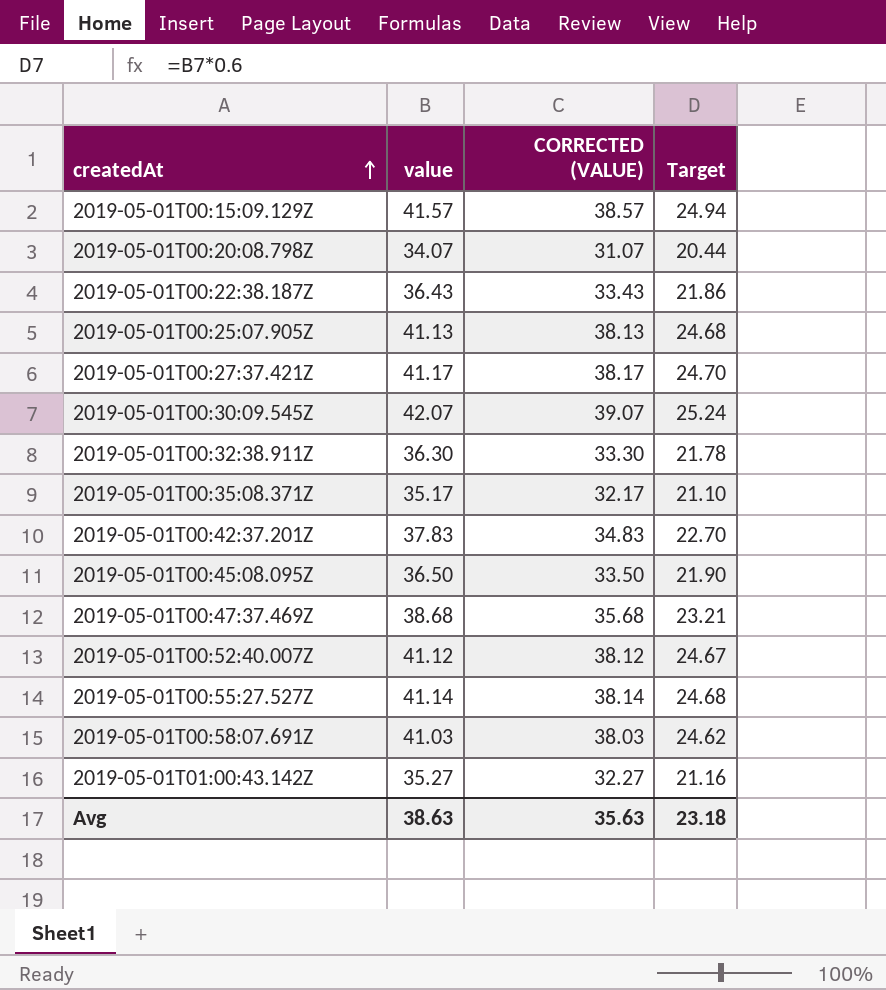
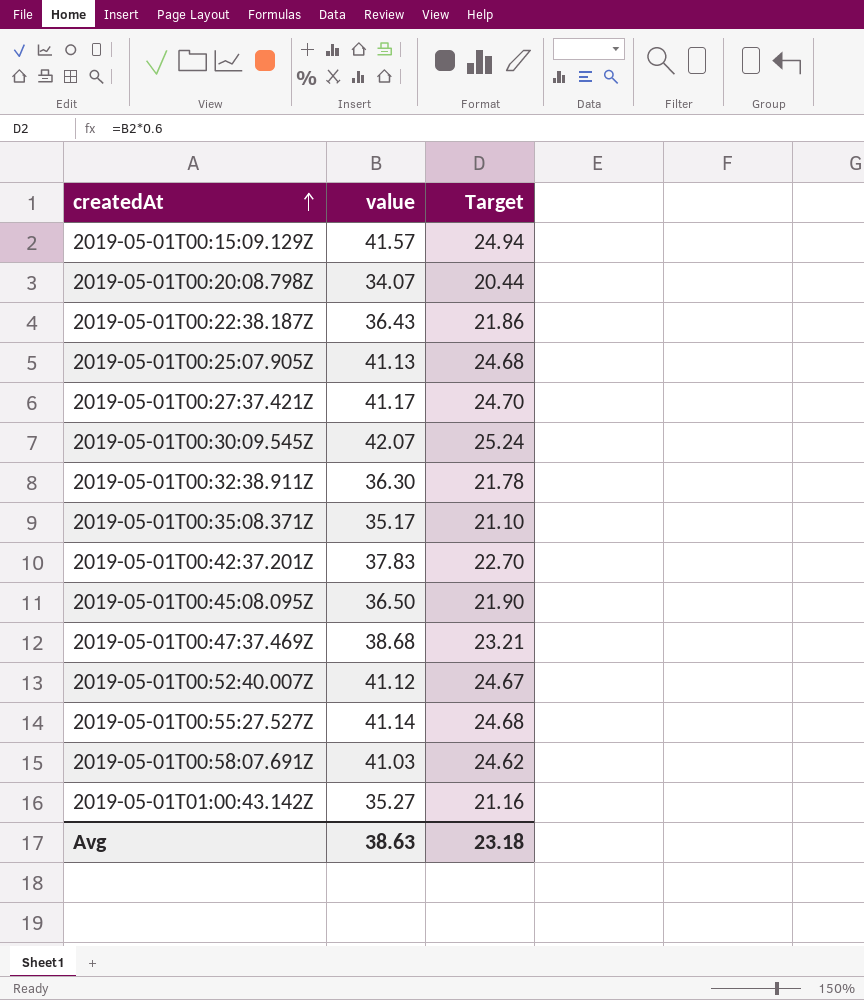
column CORRECTED (VALUE) | formula: [value] - 3 -> none

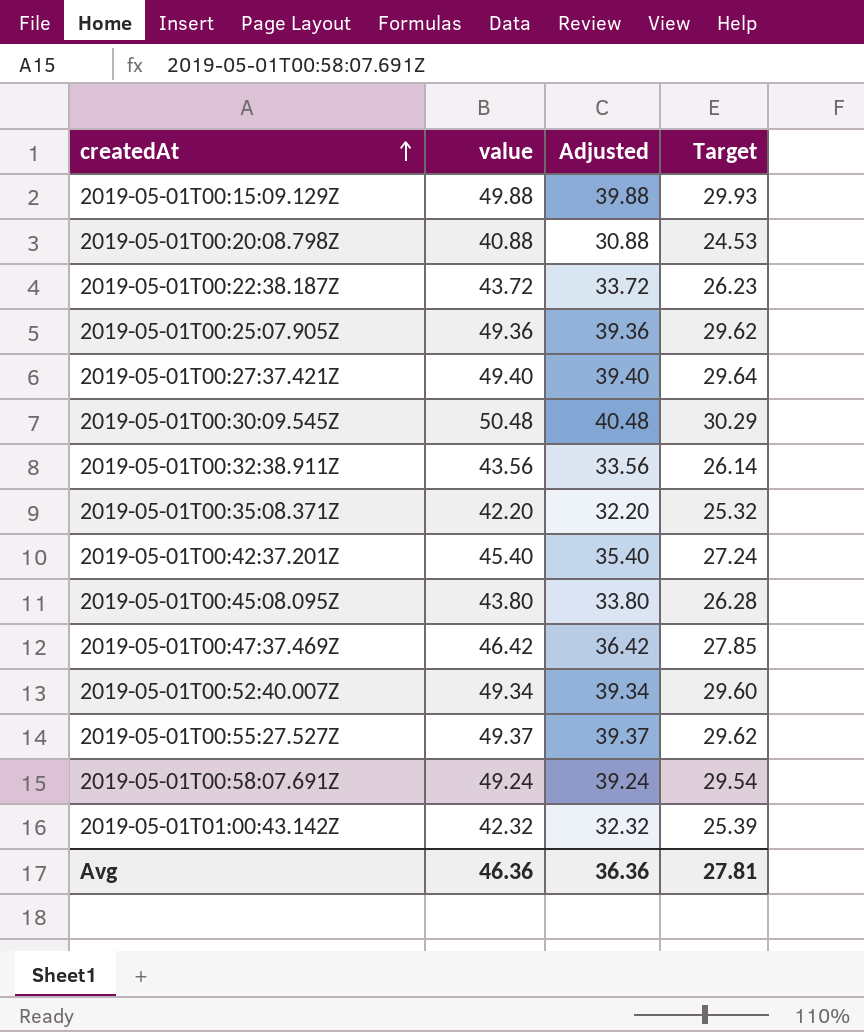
column Adjusted | formula: none -> [value] - 10
2019-05-01T00:15:09.129Z | value: 41.57 -> 49.88
2019-05-01T00:15:09.129Z | Target: 24.94 -> 29.93
2019-05-01T00:20:08.798Z | value: 34.07 -> 40.88
2019-05-01T00:20:08.798Z | Target: 20.44 -> 24.53
2019-05-01T00:22:38.187Z | value: 36.43 -> 43.72
2019-05-01T00:22:38.187Z | Target: 21.86 -> 26.23
2019-05-01T00:25:07.905Z | value: 41.13 -> 49.36
2019-05-01T00:25:07.905Z | Target: 24.68 -> 29.62
2019-05-01T00:27:37.421Z | value: 41.17 -> 49.40
2019-05-01T00:27:37.421Z | Target: 24.70 -> 29.64
2019-05-01T00:30:09.545Z | value: 42.07 -> 50.48
2019-05-01T00:30:09.545Z | Target: 25.24 -> 30.29
2019-05-01T00:32:38.911Z | value: 36.30 -> 43.56
2019-05-01T00:32:38.911Z | Target: 21.78 -> 26.14
2019-05-01T00:35:08.371Z | value: 35.17 -> 42.20
2019-05-01T00:35:08.371Z | Target: 21.10 -> 25.32
2019-05-01T00:42:37.201Z | value: 37.83 -> 45.40
2019-05-01T00:42:37.201Z | Target: 22.70 -> 27.24
2019-05-01T00:45:08.095Z | value: 36.50 -> 43.80
2019-05-01T00:45:08.095Z | Target: 21.90 -> 26.28
2019-05-01T00:47:37.469Z | value: 38.68 -> 46.42
2019-05-01T00:47:37.469Z | Target: 23.21 -> 27.85
2019-05-01T00:52:40.007Z | value: 41.12 -> 49.34
2019-05-01T00:52:40.007Z | Target: 24.67 -> 29.60
2019-05-01T00:55:27.527Z | value: 41.14 -> 49.37
2019-05-01T00:55:27.527Z | Target: 24.68 -> 29.62
2019-05-01T00:58:07.691Z | value: 41.03 -> 49.24
2019-05-01T00:58:07.691Z | Target: 24.62 -> 29.54
2019-05-01T01:00:43.142Z | value: 35.27 -> 42.32
2019-05-01T01:00:43.142Z | Target: 21.16 -> 25.39
Avg | value: 38.63 -> 46.36
Avg | Target: 23.18 -> 27.81

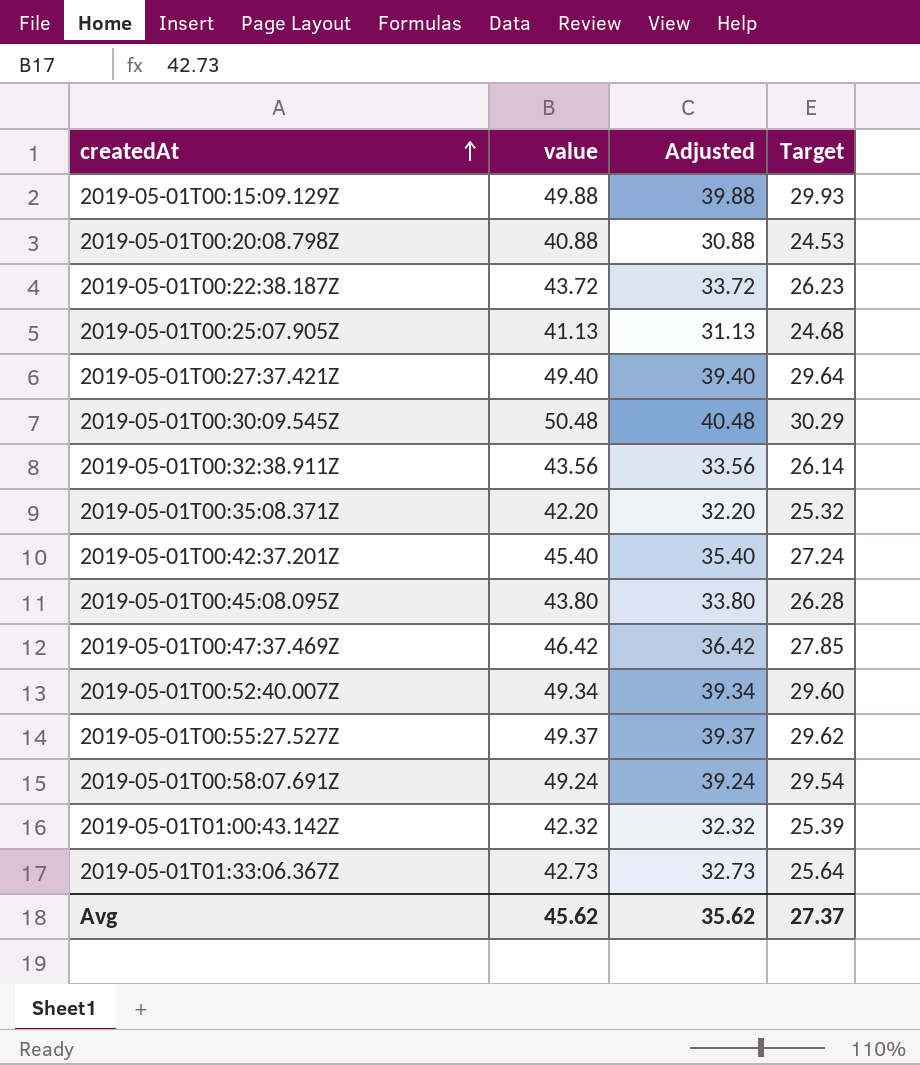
2019-05-01T00:25:07.905Z | value: 49.36 -> 41.13
2019-05-01T00:25:07.905Z | Adjusted: 39.36 -> 31.13
2019-05-01T00:25:07.905Z | Target: 29.62 -> 24.68
row 2019-05-01T01:33:06.367Z: none -> 42.73 | 32.73 | 25.64
Avg | value: 46.36 -> 45.62
Avg | Adjusted: 36.36 -> 35.62
Avg | Target: 27.81 -> 27.37

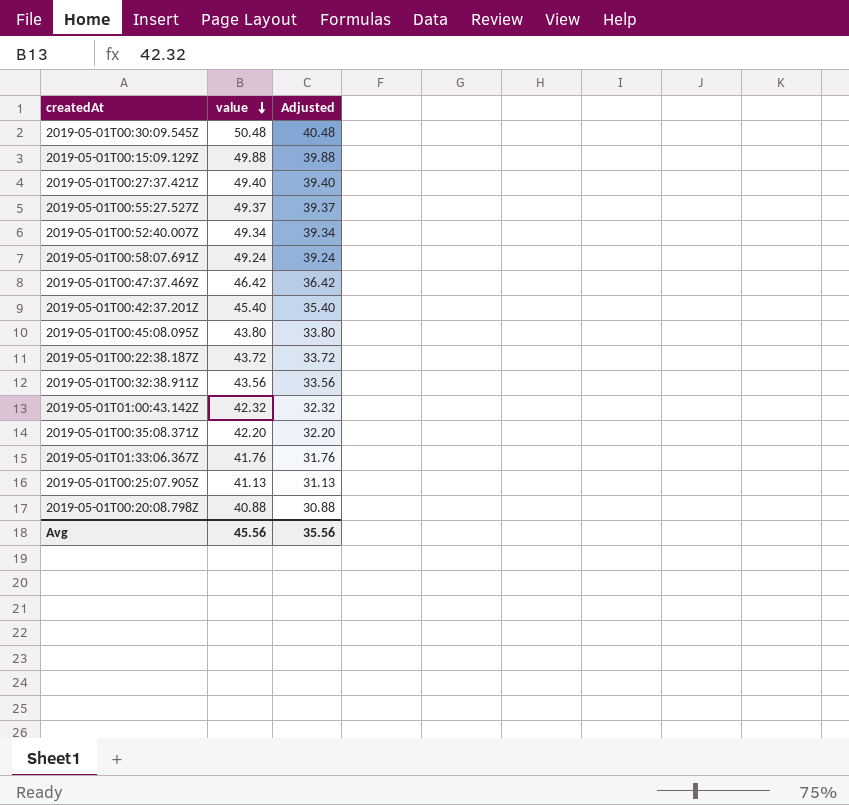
row order: createdAt ascending -> value descending
column Target | formula: [value] * 0.6 -> none
2019-05-01T01:33:06.367Z | value: 42.73 -> 41.76
2019-05-01T01:33:06.367Z | Adjusted: 32.73 -> 31.76
Avg | value: 45.62 -> 45.56
Avg | Adjusted: 35.62 -> 35.56

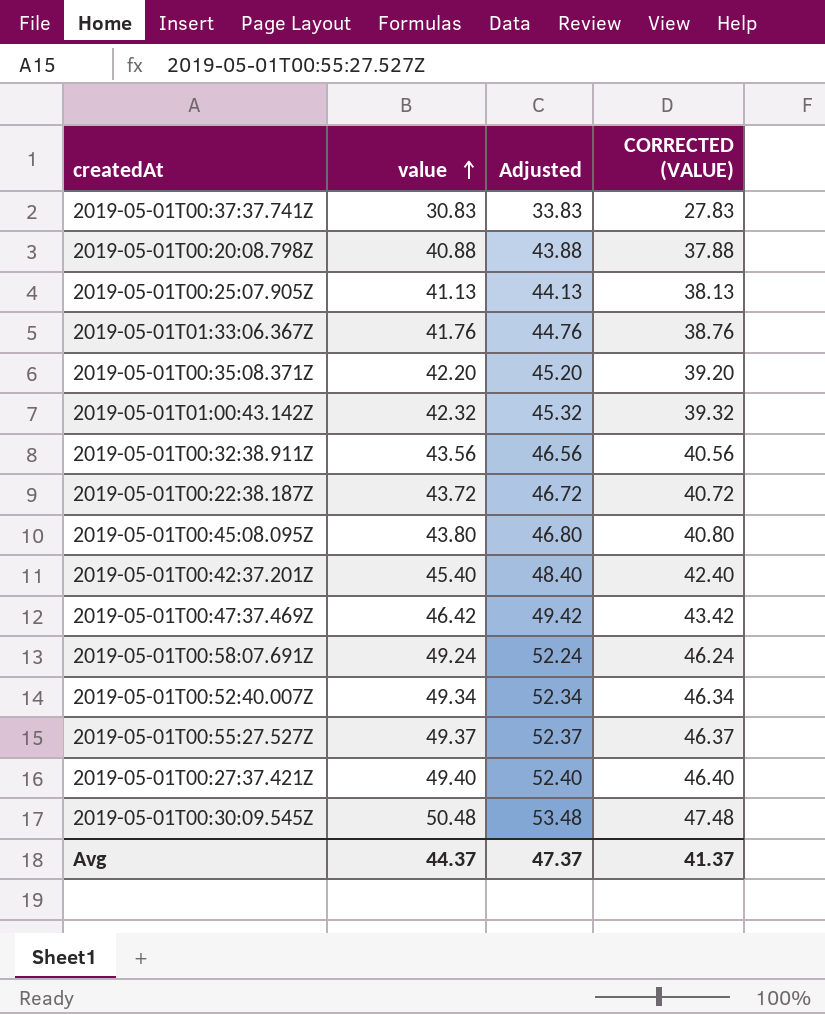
row order: value descending -> value ascending
column Adjusted | formula: [value] - 10 -> [value] + 3
column CORRECTED (VALUE) | formula: none -> [value] - 3
row 2019-05-01T00:15:09.129Z: 49.88 | 39.88 -> none
row 2019-05-01T00:37:37.741Z: none -> 30.83 | 33.83 | 27.83
Avg | value: 45.56 -> 44.37
Avg | Adjusted: 35.56 -> 47.37

